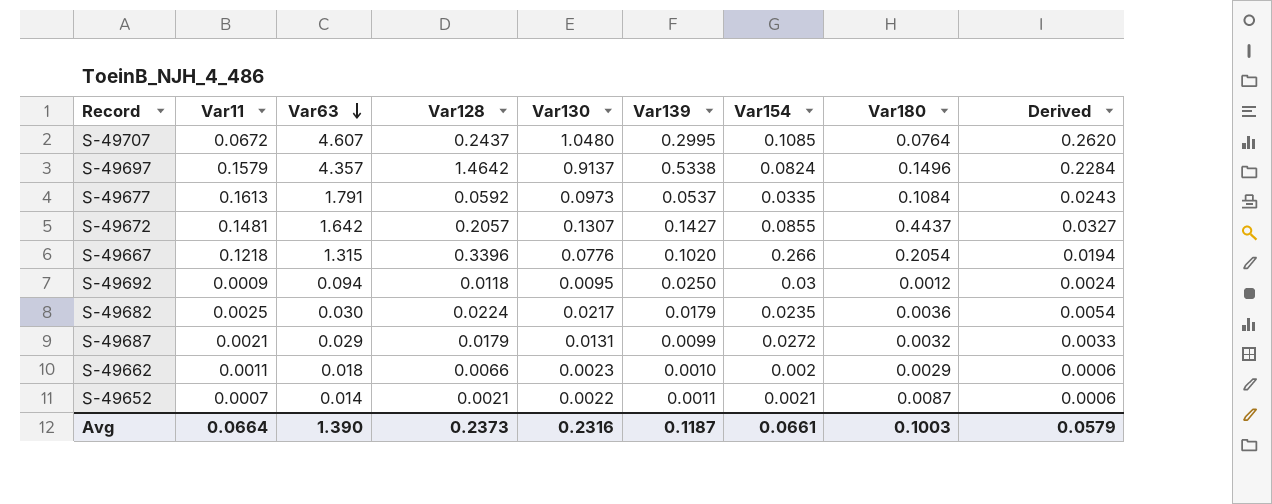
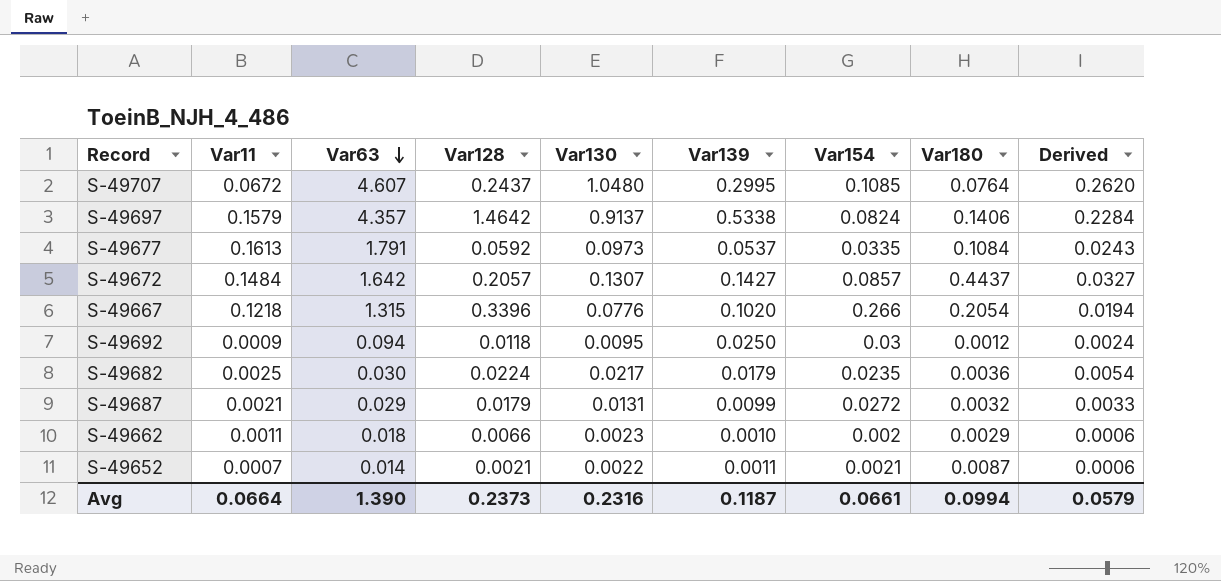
S-49697 | Var180: 0.1496 -> 0.1406
S-49672 | Var11: 0.1481 -> 0.1484
S-49672 | Var154: 0.0855 -> 0.0857
Avg | Var180: 0.1003 -> 0.0994

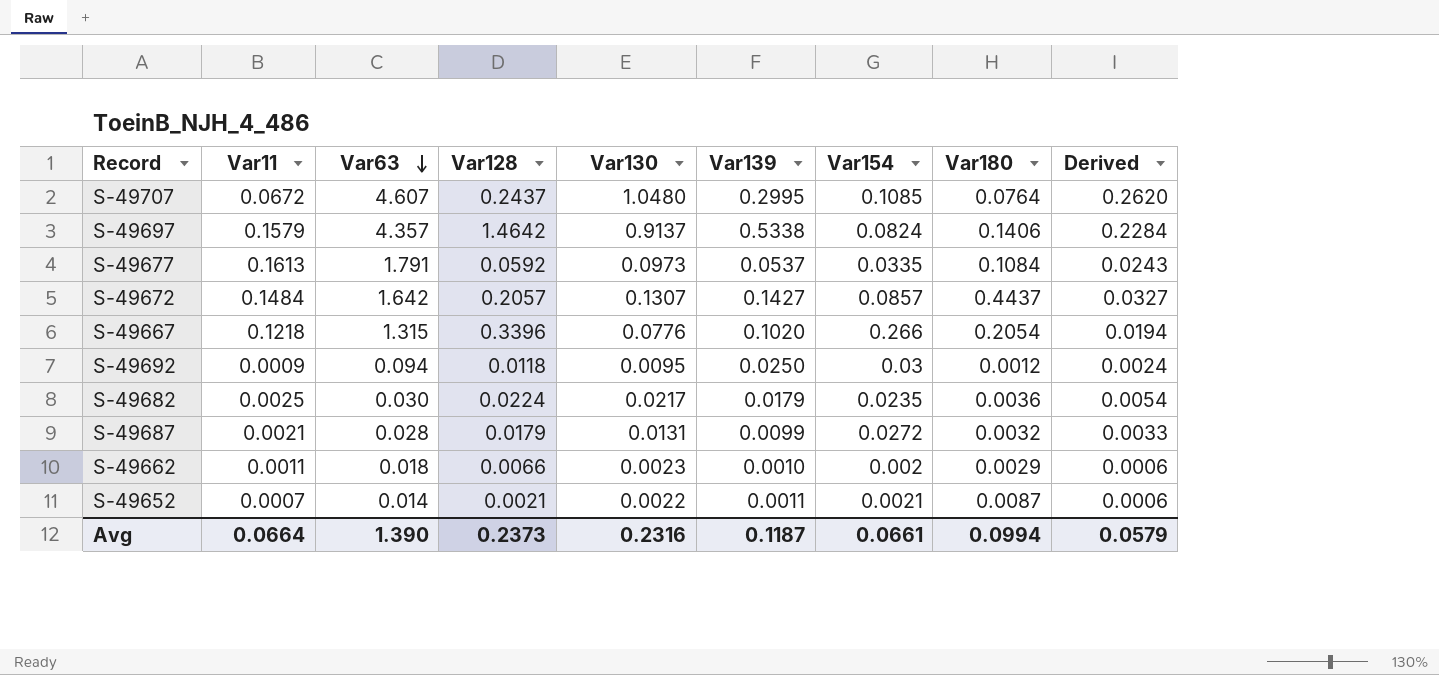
S-49687 | Var63: 0.029 -> 0.028

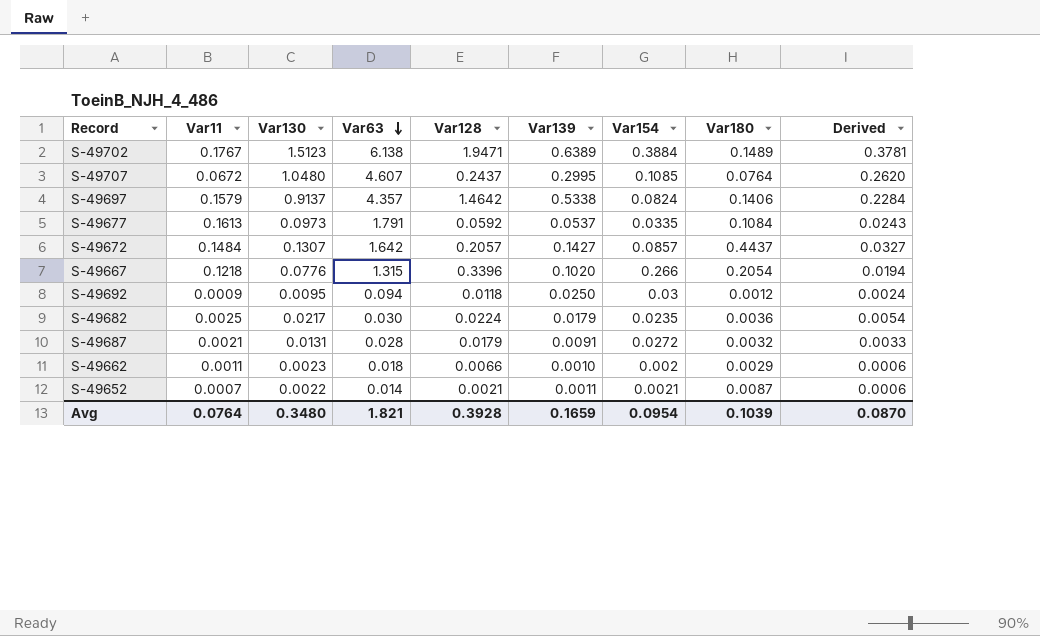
column Var130 | position: 5 -> 3
row S-49702: none -> 0.1767 | 1.5123 | 6.138 | 1.9471 | 0.6389 | 0.3884 | 0.1489 | 0.3781
S-49687 | Var139: 0.0099 -> 0.0091
Avg | Var11: 0.0664 -> 0.0764
Avg | Var130: 0.2316 -> 0.3480
Avg | Var63: 1.390 -> 1.821
Avg | Var128: 0.2373 -> 0.3928
Avg | Var139: 0.1187 -> 0.1659
Avg | Var154: 0.0661 -> 0.0954
Avg | Var180: 0.0994 -> 0.1039
Avg | Derived: 0.0579 -> 0.0870

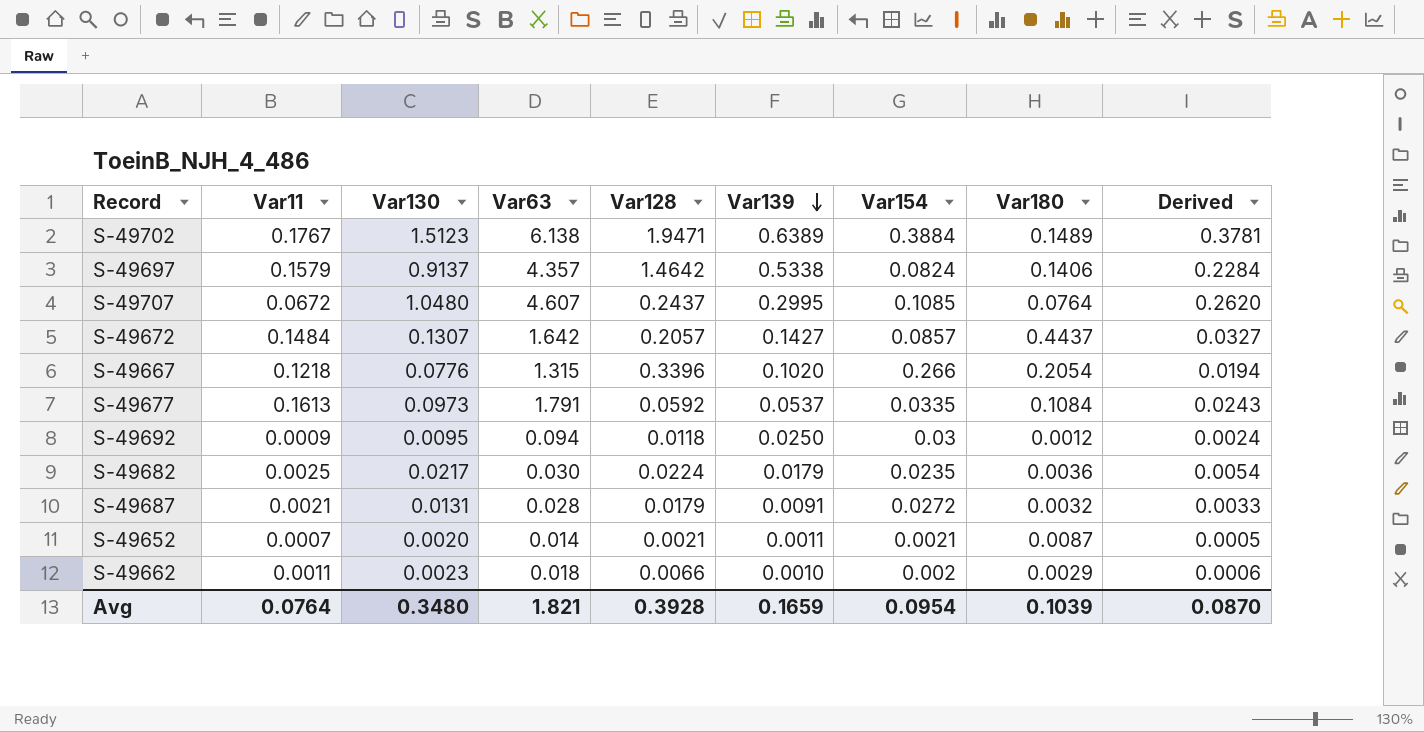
row order: Var63 descending -> Var139 descending
S-49652 | Var130: 0.0022 -> 0.0020
S-49652 | Derived: 0.0006 -> 0.0005

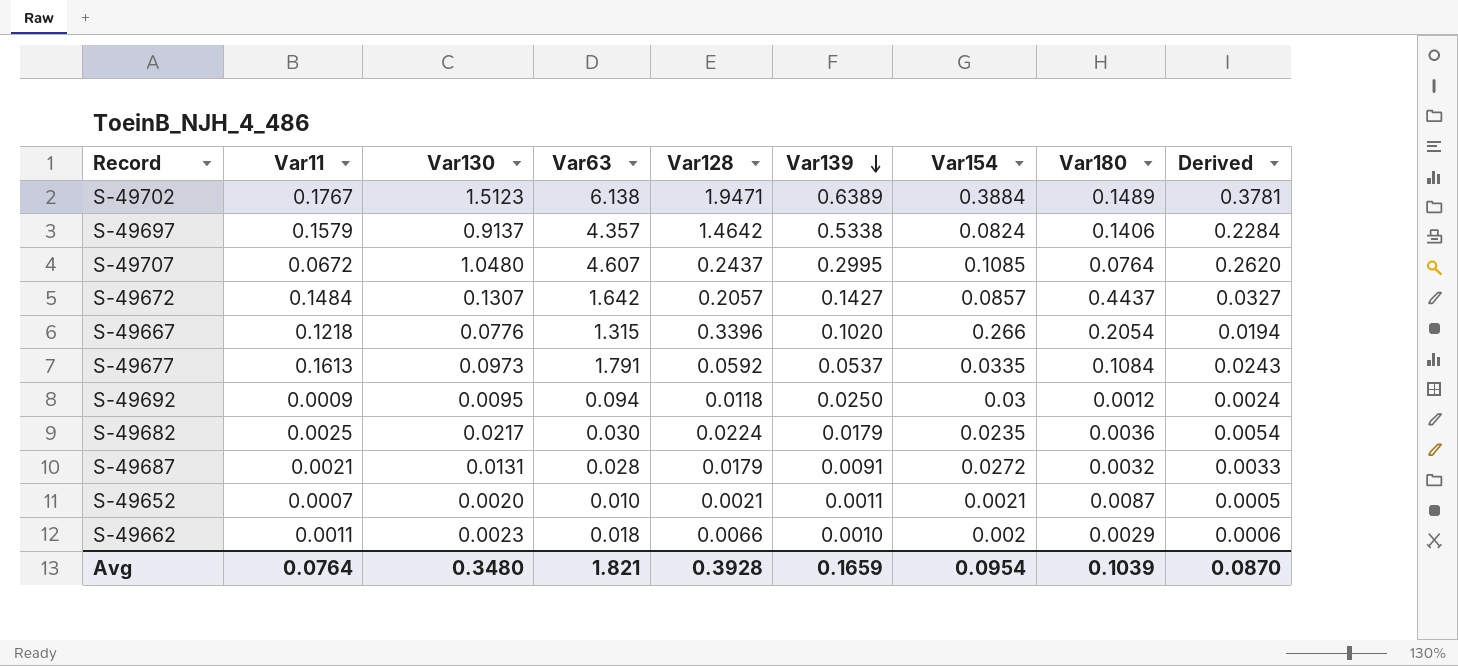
S-49652 | Var63: 0.014 -> 0.010

